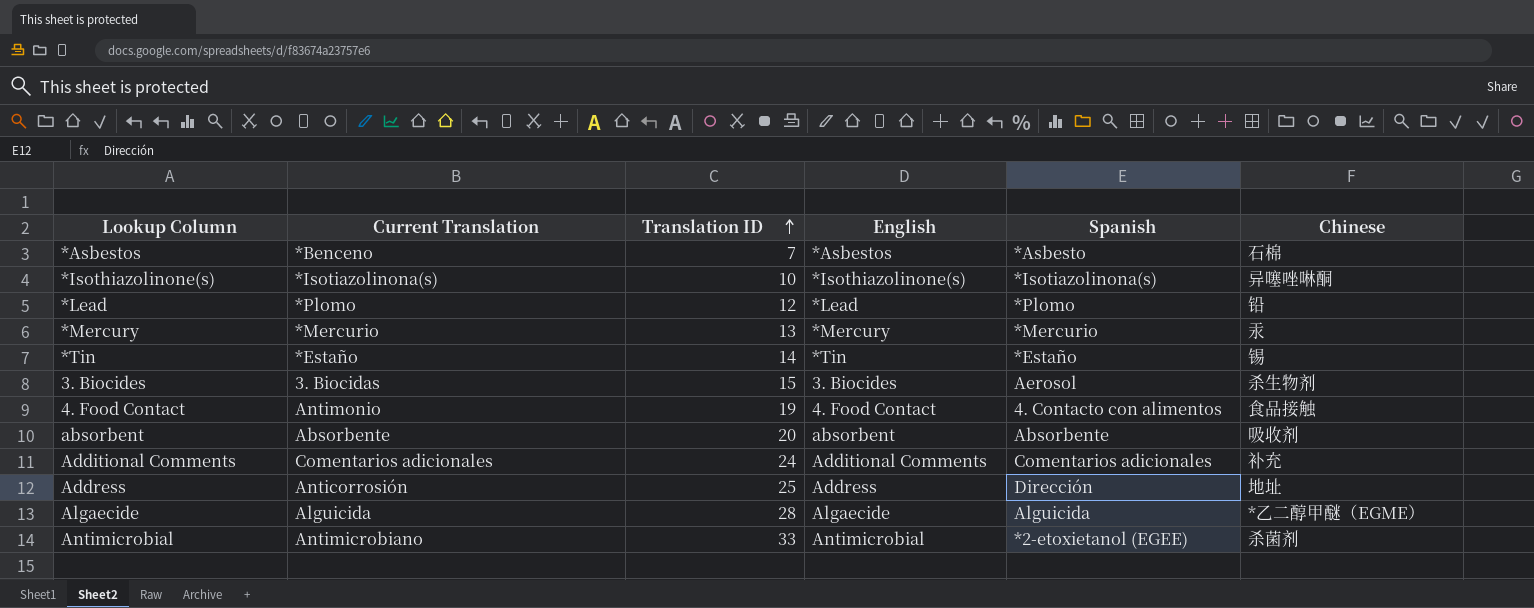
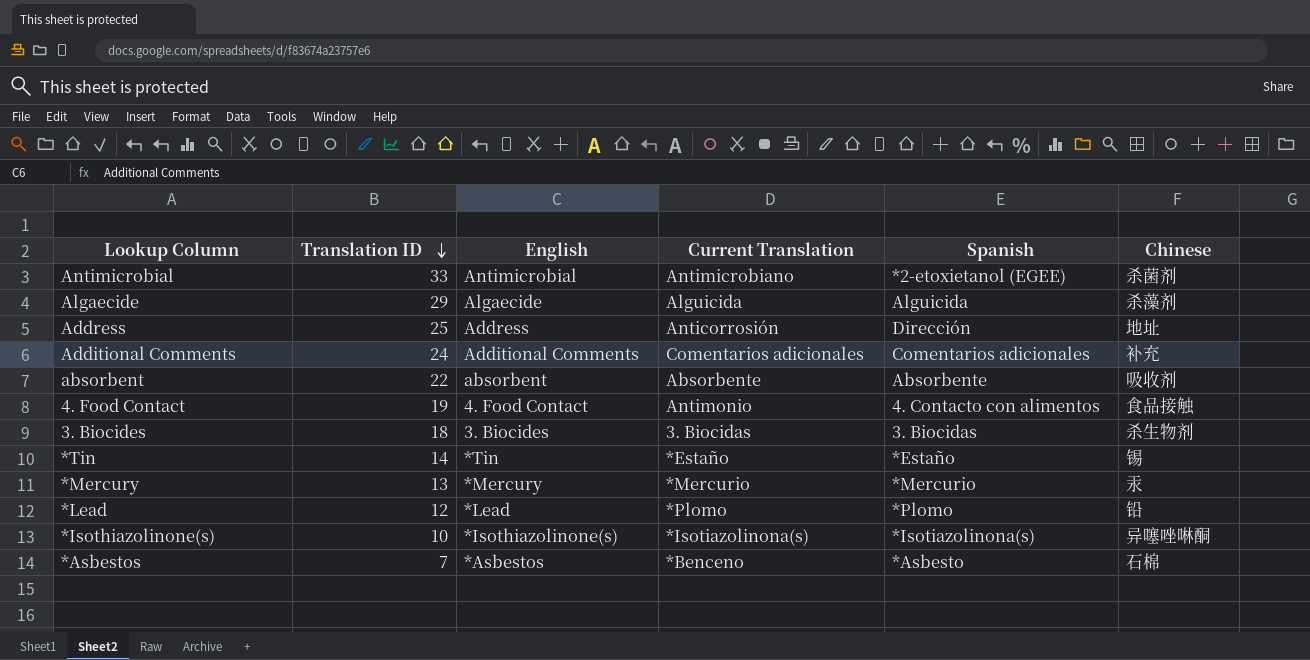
row order: Translation ID ascending -> Translation ID descending
column Current Translation | position: 2 -> 4
Algaecide | Translation ID: 28 -> 29
Algaecide | Chinese: *乙二醇甲醚（EGME） -> 杀藻剂
absorbent | Translation ID: 20 -> 22
3. Biocides | Translation ID: 15 -> 18
3. Biocides | Spanish: Aerosol -> 3. Biocidas

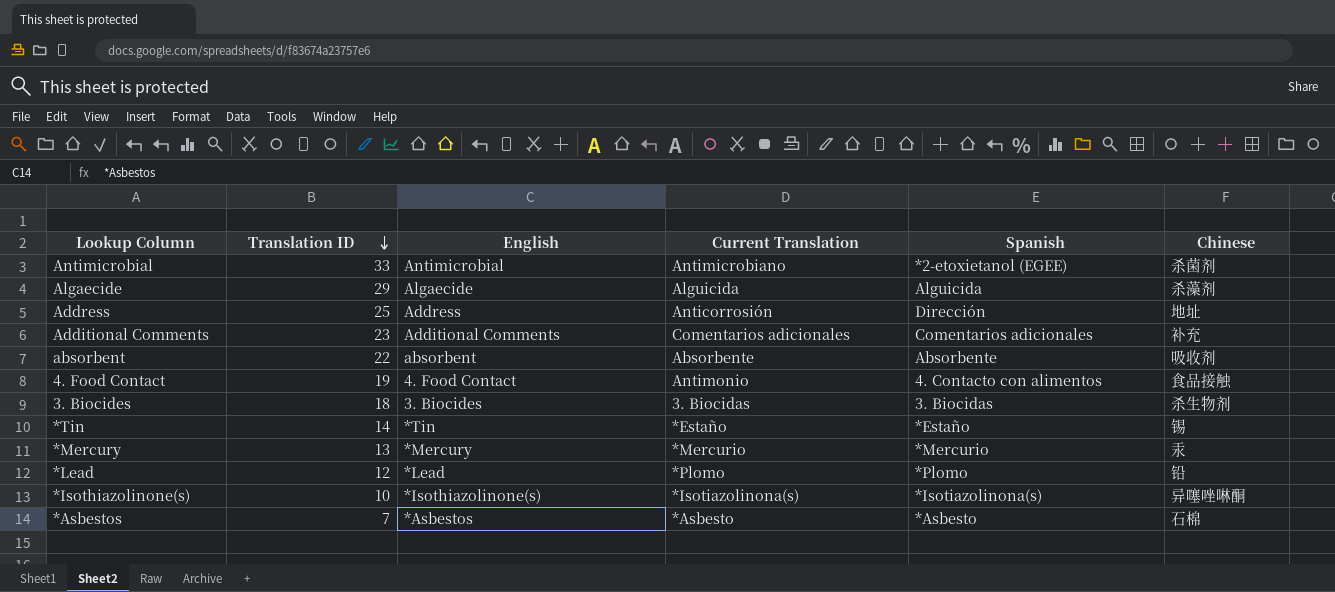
Additional Comments | Translation ID: 24 -> 23
*Asbestos | Current Translation: *Benceno -> *Asbesto

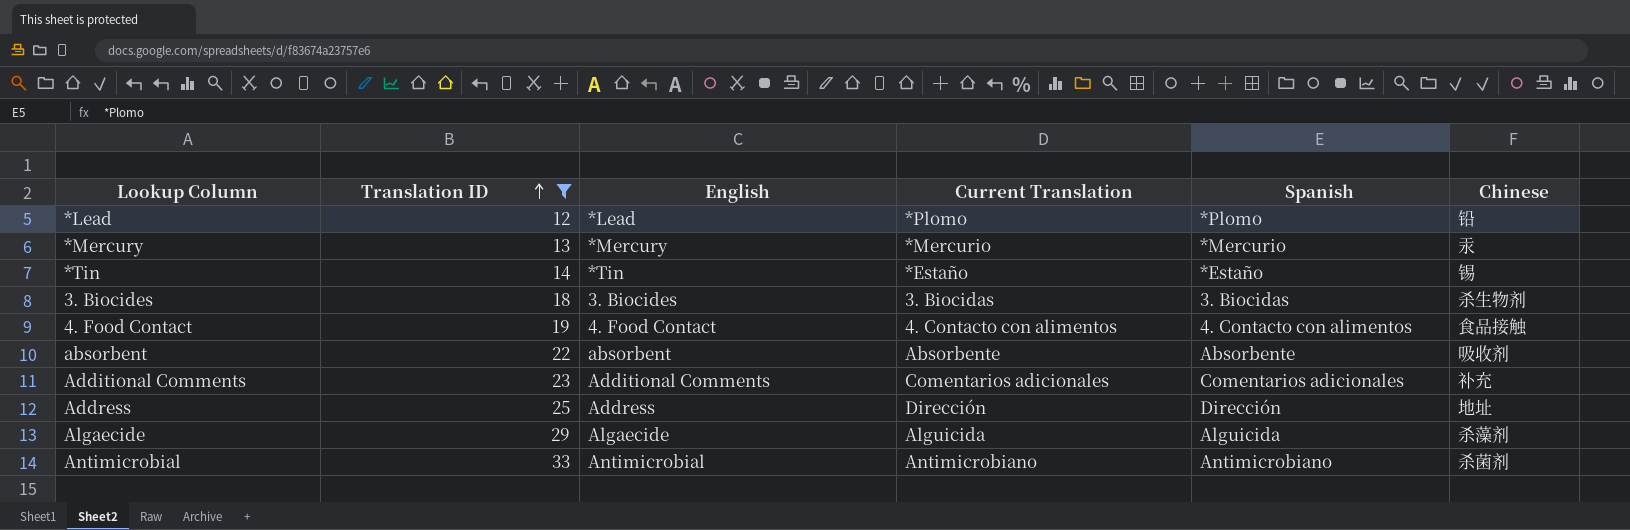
filter: none -> Translation ID >= 12
row order: Translation ID descending -> Translation ID ascending
4. Food Contact | Current Translation: Antimonio -> 4. Contacto con alimentos
Address | Current Translation: Anticorrosión -> Dirección
Antimicrobial | Spanish: *2-etoxietanol (EGEE) -> Antimicrobiano

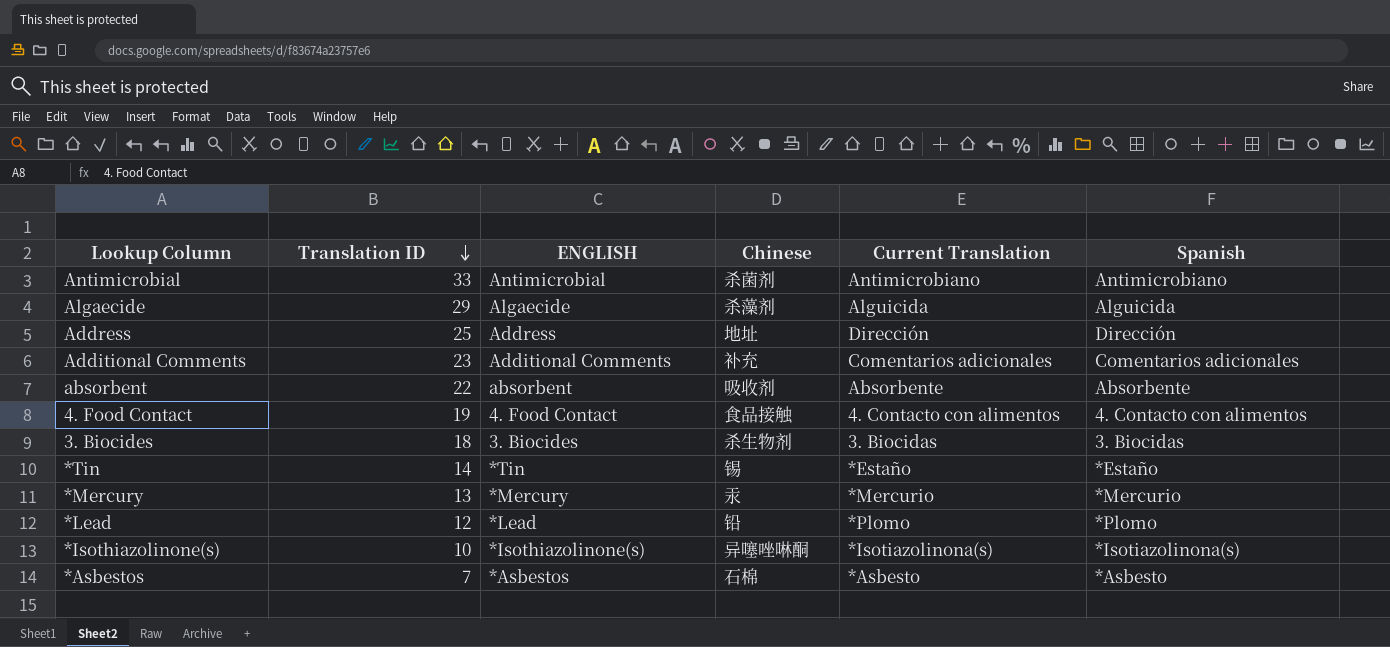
filter: Translation ID >= 12 -> none
row order: Translation ID ascending -> Translation ID descending
column name: English -> ENGLISH
column Chinese | position: 6 -> 4

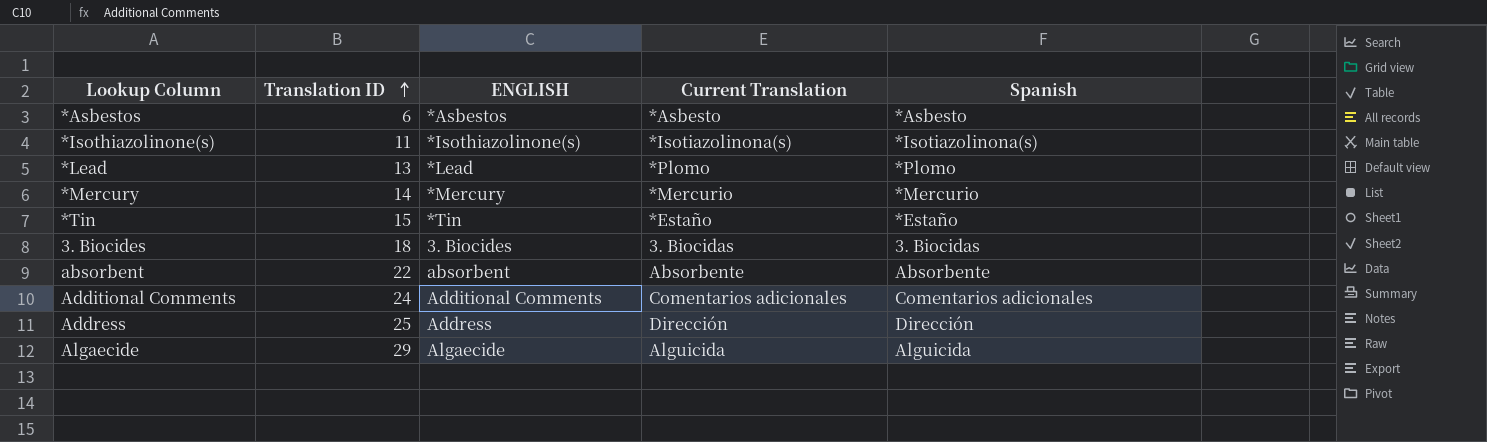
row order: Translation ID descending -> Translation ID ascending
column Chinese | position: 4 -> none
row Antimicrobial: 33 | Antimicrobial | 杀菌剂 | Antimicrobiano | Antimicrobiano -> none
row 4. Food Contact: 19 | 4. Food Contact | 食品接触 | 4. Contacto con alimentos | 4. Contacto con alimentos -> none
*Asbestos | Translation ID: 7 -> 6
*Isothiazolinone(s) | Translation ID: 10 -> 11
*Lead | Translation ID: 12 -> 13
*Mercury | Translation ID: 13 -> 14
*Tin | Translation ID: 14 -> 15
Additional Comments | Translation ID: 23 -> 24

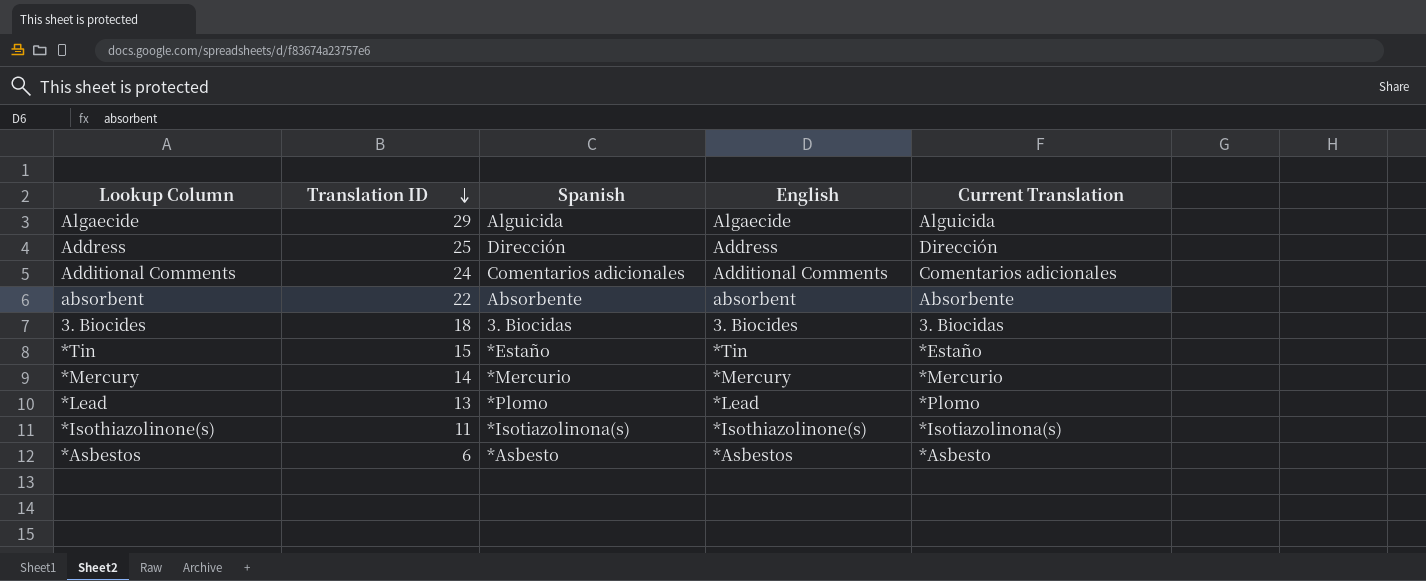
row order: Translation ID ascending -> Translation ID descending
column Spanish | position: 5 -> 3
column name: ENGLISH -> English

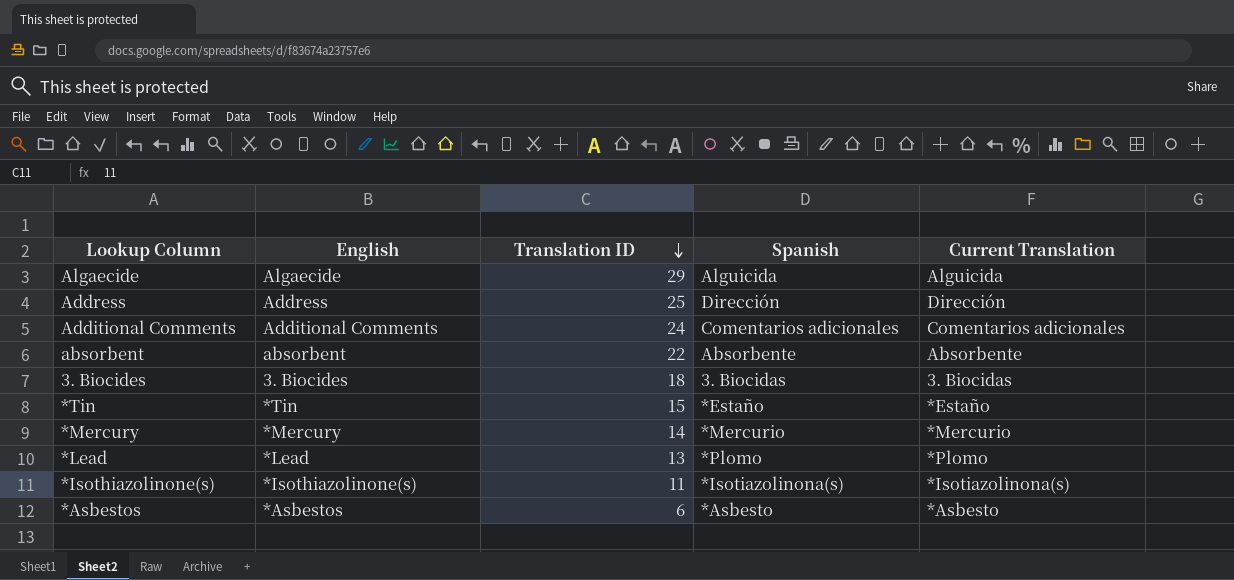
column English | position: 4 -> 2

